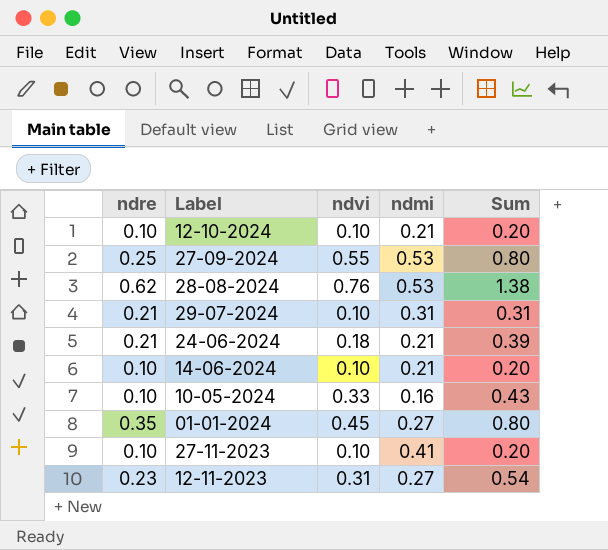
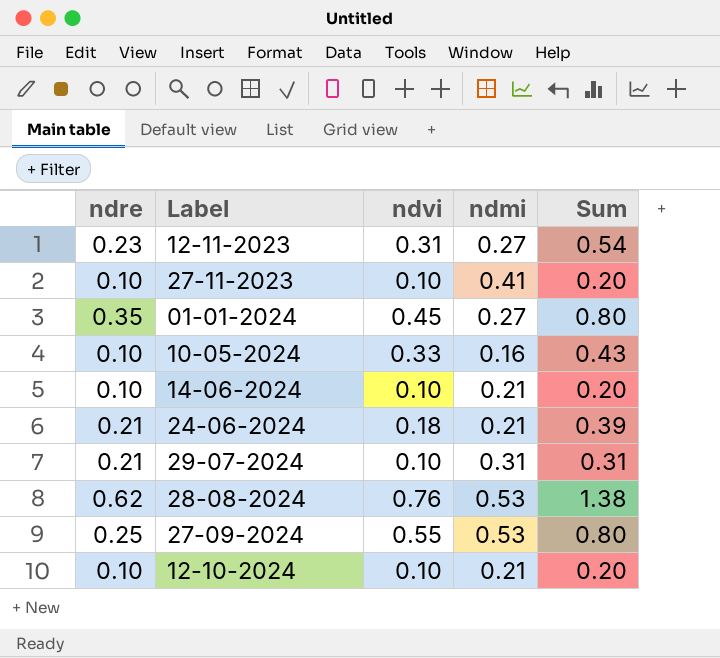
row order: Label descending -> Label ascending

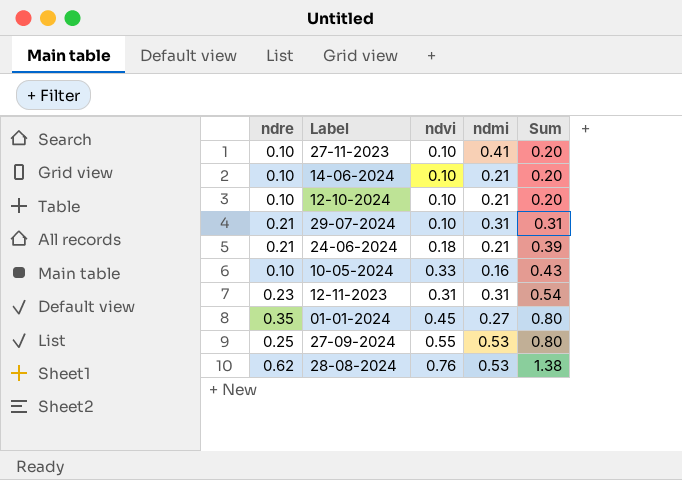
row order: Label ascending -> Sum ascending
12-11-2023 | ndmi: 0.27 -> 0.31

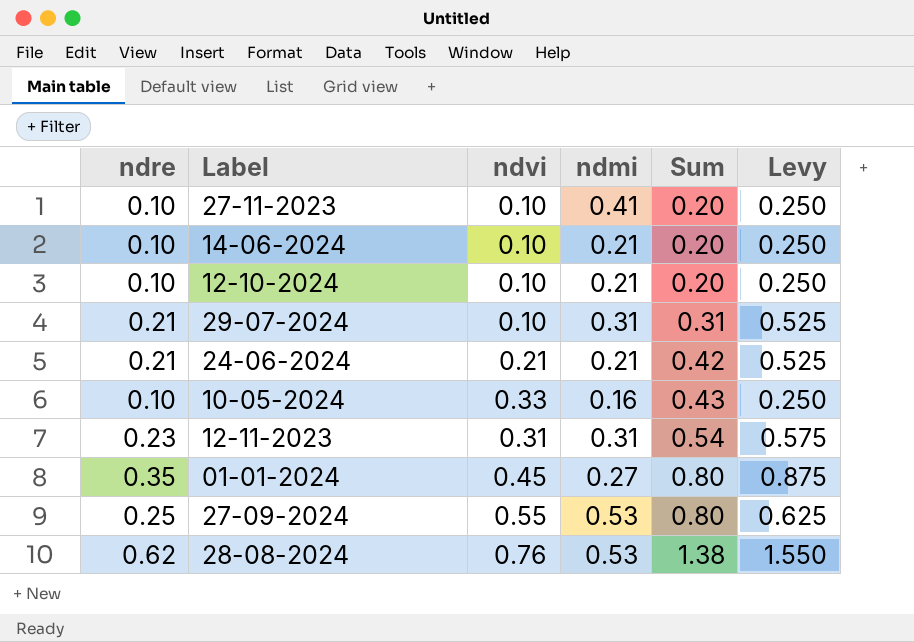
column Levy | formula: none -> [ndre] * 2.5
24-06-2024 | ndvi: 0.18 -> 0.21
24-06-2024 | Sum: 0.39 -> 0.42

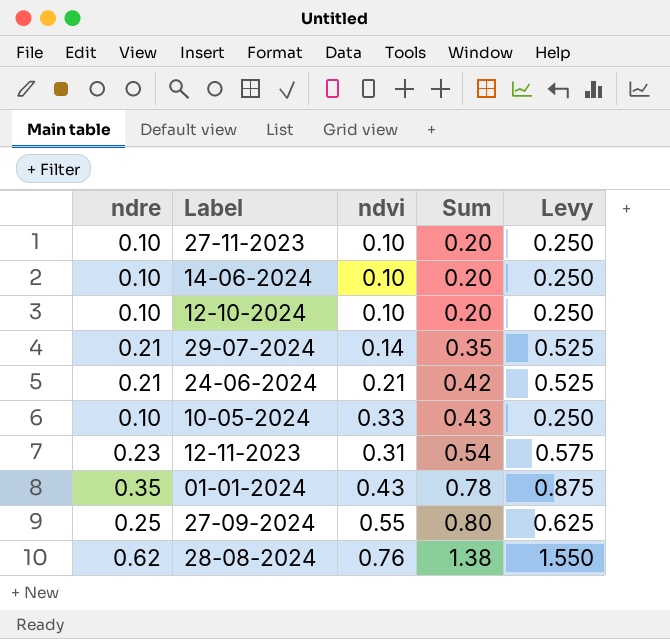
column ndmi | position: 4 -> none
29-07-2024 | ndvi: 0.10 -> 0.14
29-07-2024 | Sum: 0.31 -> 0.35
01-01-2024 | ndvi: 0.45 -> 0.43
01-01-2024 | Sum: 0.80 -> 0.78

